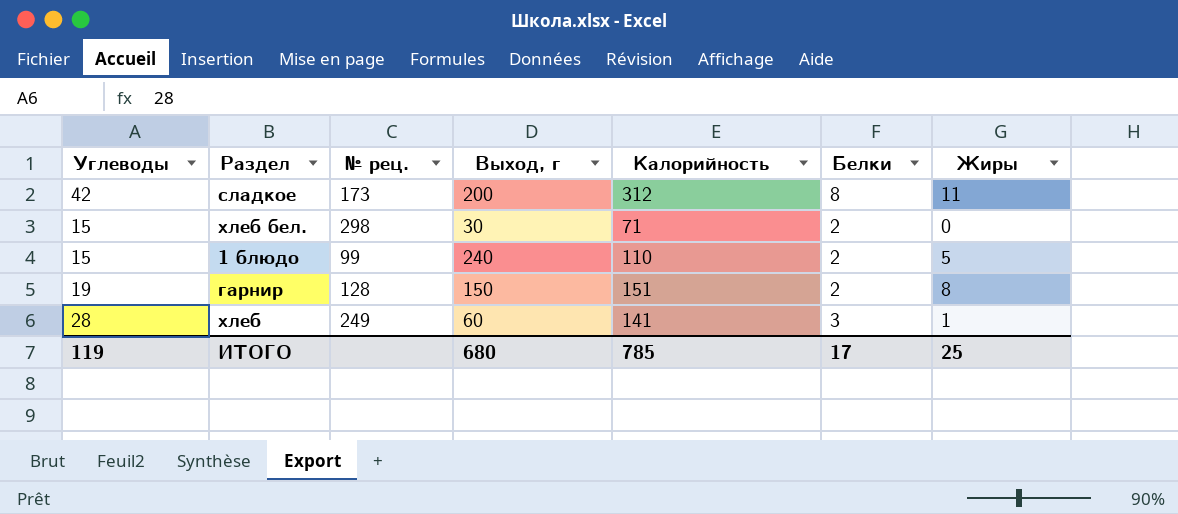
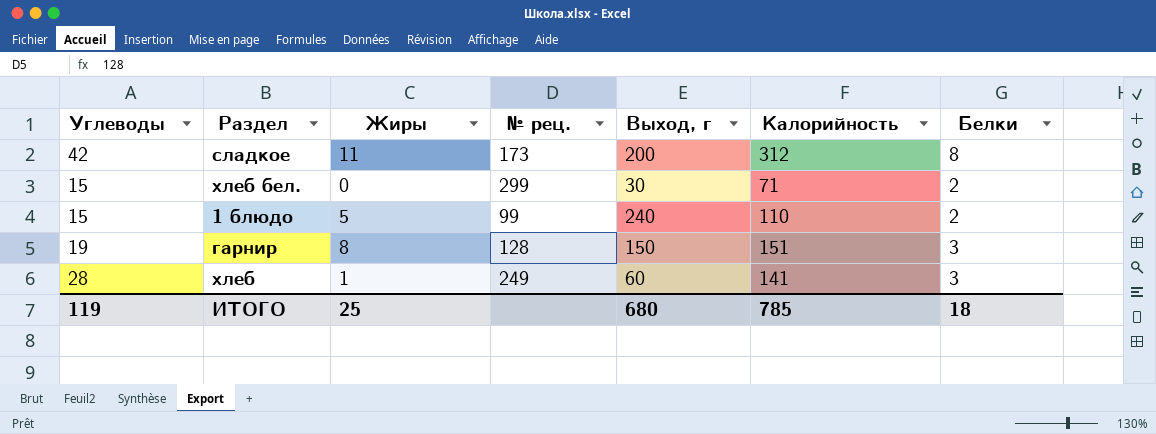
column Жиры | position: 7 -> 3
хлеб бел. | № рец.: 298 -> 299
гарнир | Белки: 2 -> 3
ИТОГО | Белки: 17 -> 18

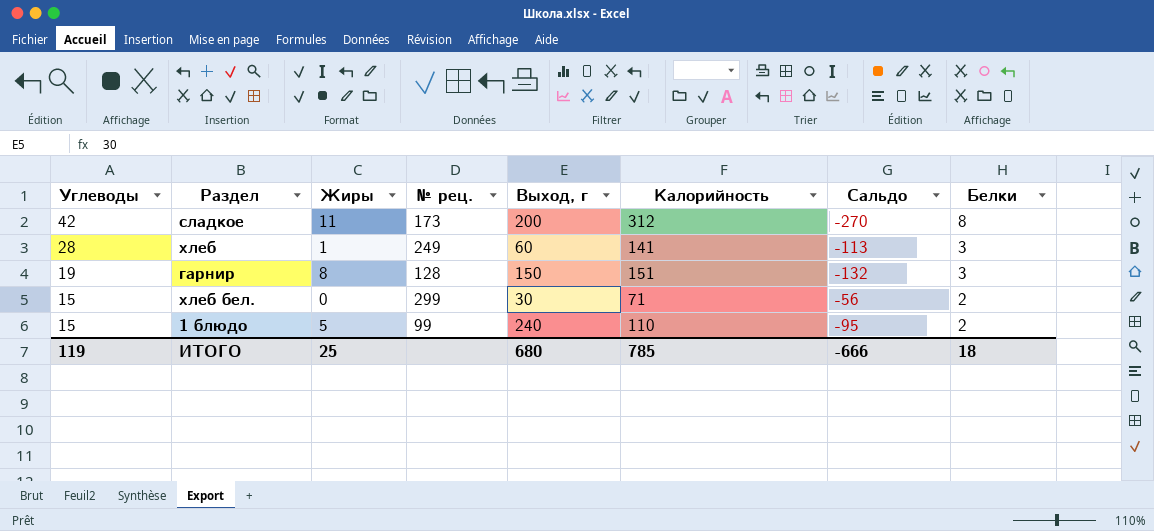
row order: none -> Углеводы descending
column Сальдо | formula: none -> [Углеводы] - [Калорийность]

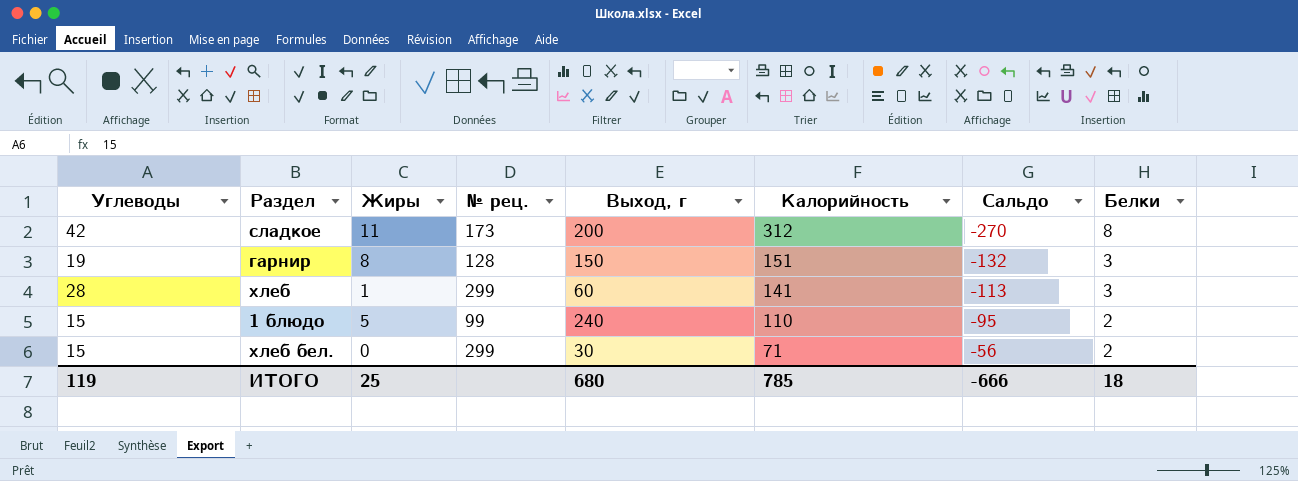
row order: Углеводы descending -> Калорийность descending
хлеб | № рец.: 249 -> 299

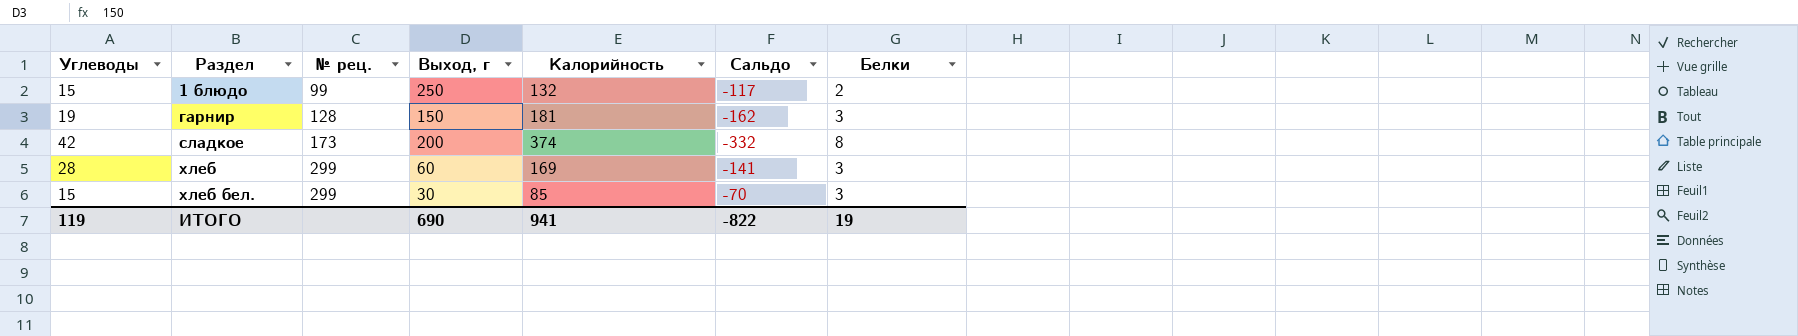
row order: Калорийность descending -> Раздел ascending
column Жиры | position: 3 -> none
1 блюдо | Выход, г: 240 -> 250
1 блюдо | Калорийность: 110 -> 132
1 блюдо | Сальдо: -95 -> -117
гарнир | Калорийность: 151 -> 181
гарнир | Сальдо: -132 -> -162
сладкое | Калорийность: 312 -> 374
сладкое | Сальдо: -270 -> -332
хлеб | Калорийность: 141 -> 169
хлеб | Сальдо: -113 -> -141
хлеб бел. | Калорийность: 71 -> 85
хлеб бел. | Сальдо: -56 -> -70
хлеб бел. | Белки: 2 -> 3
ИТОГО | Выход, г: 680 -> 690
ИТОГО | Калорийность: 785 -> 941
ИТОГО | Сальдо: -666 -> -822
ИТОГО | Белки: 18 -> 19

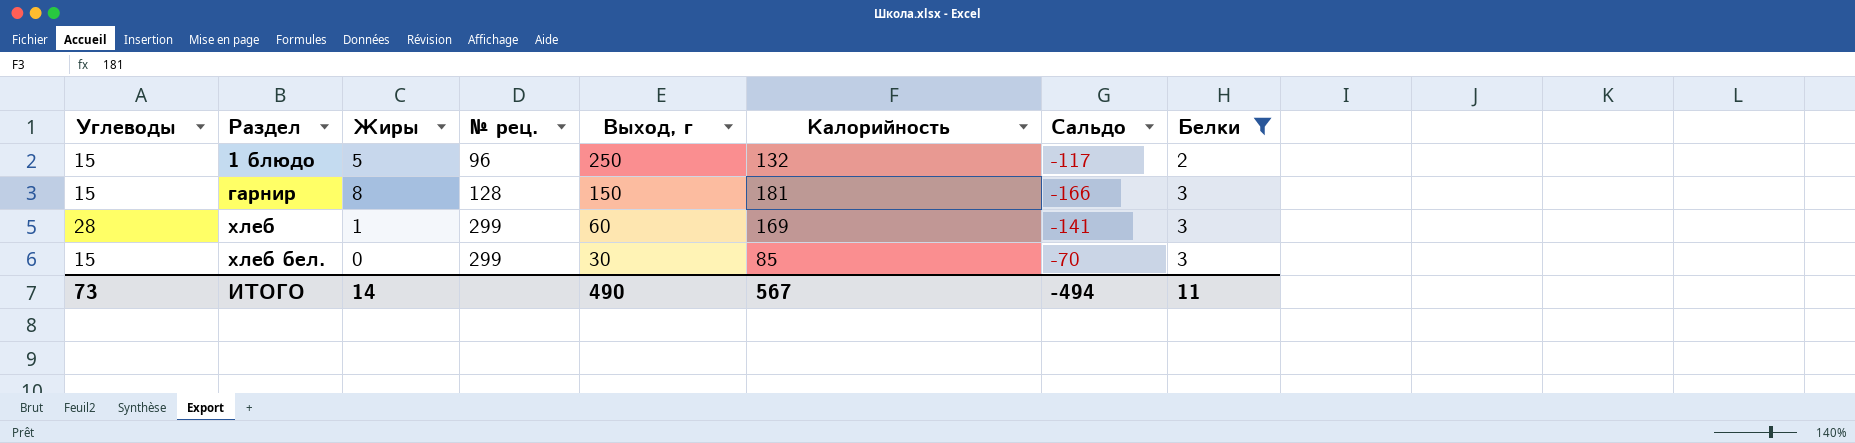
filter: none -> Белки != 8
column Жиры | position: none -> 3
1 блюдо | № рец.: 99 -> 96
гарнир | Углеводы: 19 -> 15
гарнир | Сальдо: -162 -> -166
ИТОГО | Углеводы: 119 -> 73
ИТОГО | Выход, г: 690 -> 490
ИТОГО | Калорийность: 941 -> 567
ИТОГО | Сальдо: -822 -> -494
ИТОГО | Белки: 19 -> 11

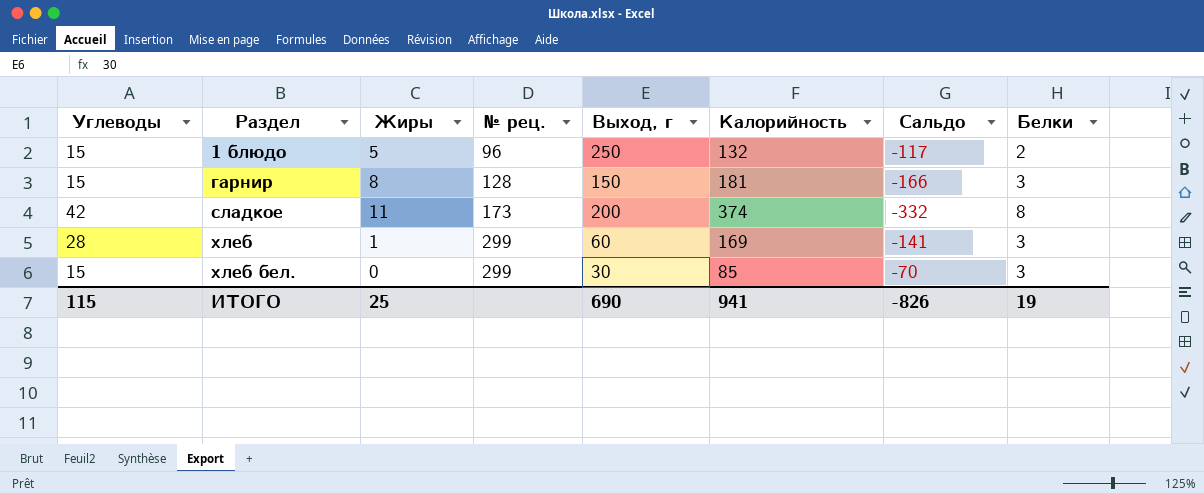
filter: Белки != 8 -> none
ИТОГО | Углеводы: 73 -> 115
ИТОГО | Жиры: 14 -> 25
ИТОГО | Выход, г: 490 -> 690
ИТОГО | Калорийность: 567 -> 941
ИТОГО | Сальдо: -494 -> -826
ИТОГО | Белки: 11 -> 19

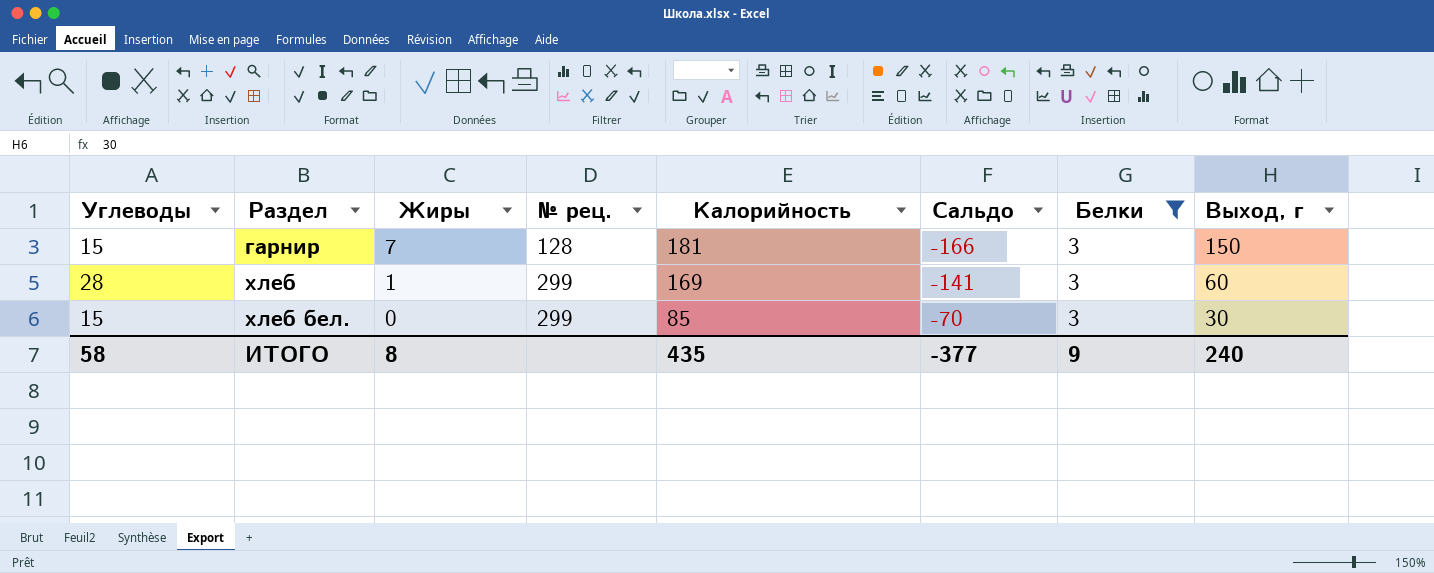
filter: none -> Белки = 3
column Выход, г | position: 5 -> 8
гарнир | Жиры: 8 -> 7
ИТОГО | Углеводы: 115 -> 58
ИТОГО | Жиры: 25 -> 8
ИТОГО | Калорийность: 941 -> 435
ИТОГО | Сальдо: -826 -> -377
ИТОГО | Белки: 19 -> 9
ИТОГО | Выход, г: 690 -> 240

